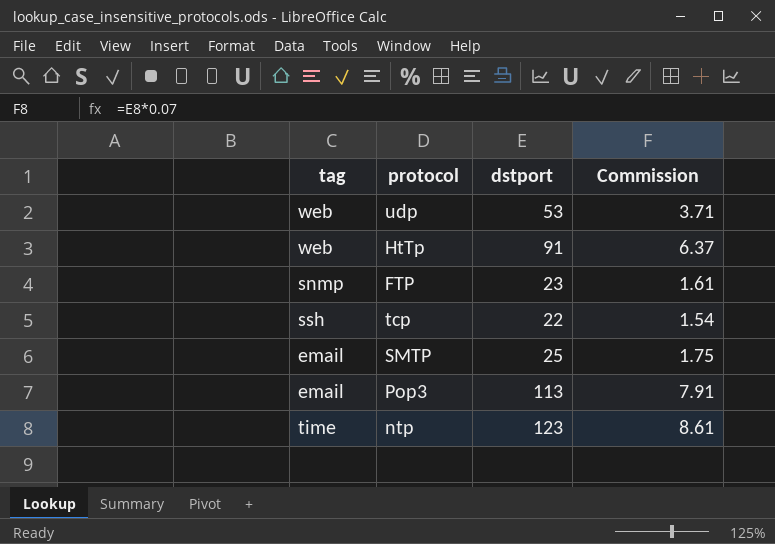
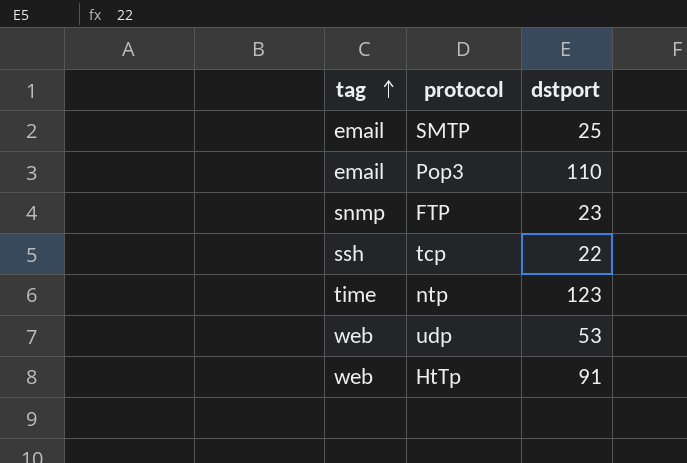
row order: none -> tag ascending
column Commission | formula: [dstport] * 0.07 -> none
Pop3 | dstport: 113 -> 110

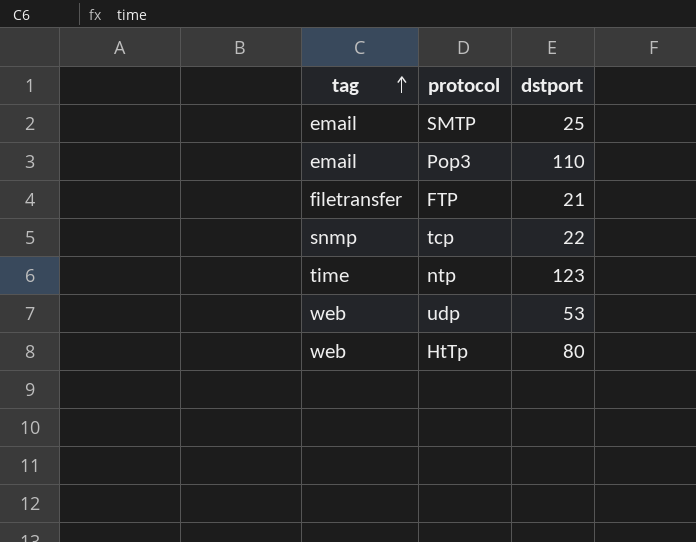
FTP | tag: snmp -> filetransfer
FTP | dstport: 23 -> 21
tcp | tag: ssh -> snmp
HtTp | dstport: 91 -> 80

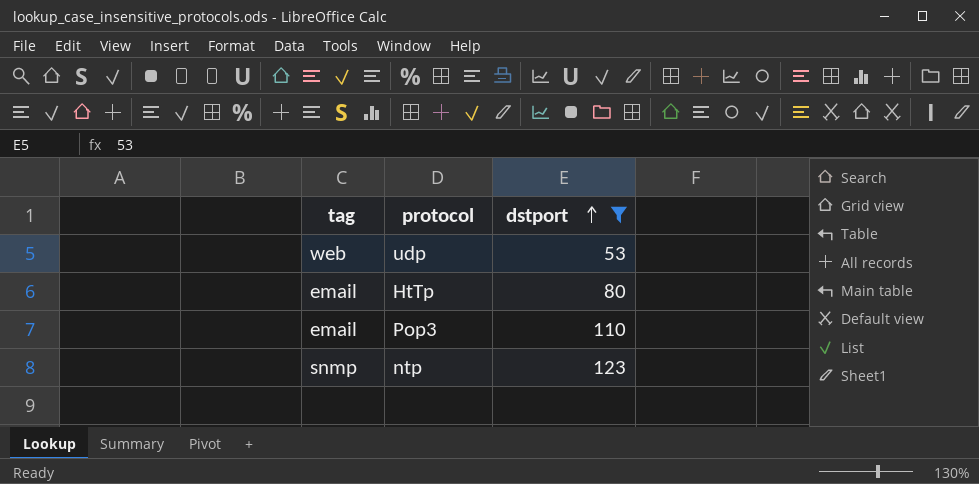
filter: none -> dstport >= 53
row order: tag ascending -> dstport ascending
HtTp | tag: web -> email
ntp | tag: time -> snmp

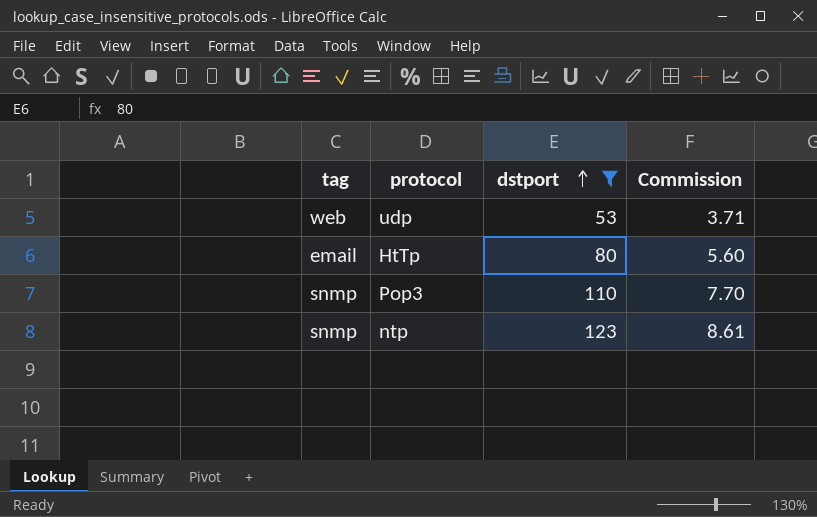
column Commission | formula: none -> [dstport] * 0.07
Pop3 | tag: email -> snmp

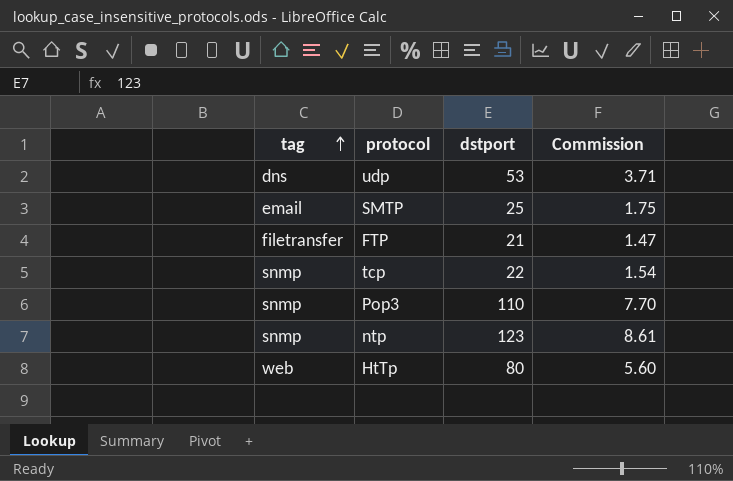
filter: dstport >= 53 -> none
row order: dstport ascending -> tag ascending
udp | tag: web -> dns
HtTp | tag: email -> web

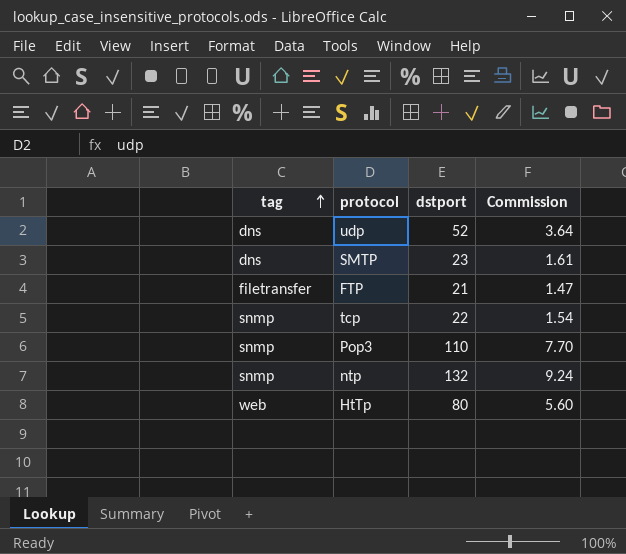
udp | dstport: 53 -> 52
udp | Commission: 3.71 -> 3.64
SMTP | tag: email -> dns
SMTP | dstport: 25 -> 23
SMTP | Commission: 1.75 -> 1.61
ntp | dstport: 123 -> 132
ntp | Commission: 8.61 -> 9.24

